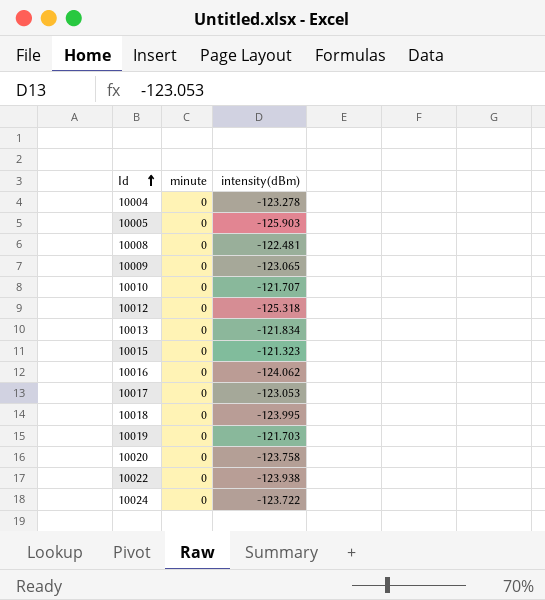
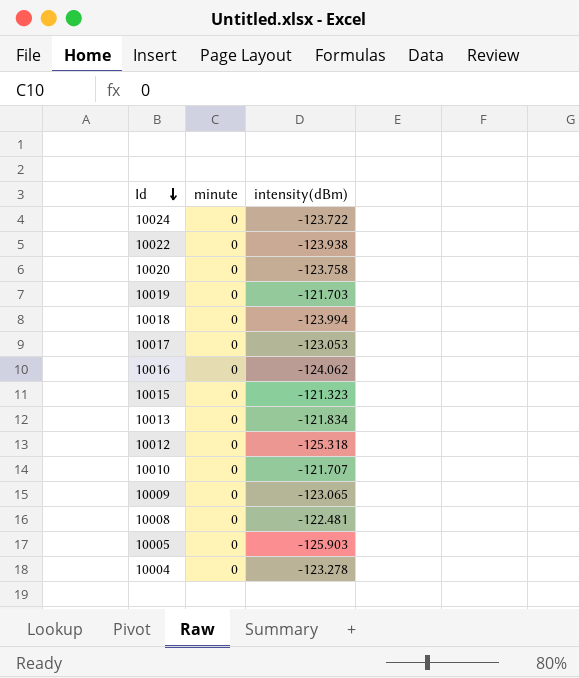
row order: Id ascending -> Id descending
10018 | intensity(dBm): -123.995 -> -123.994

